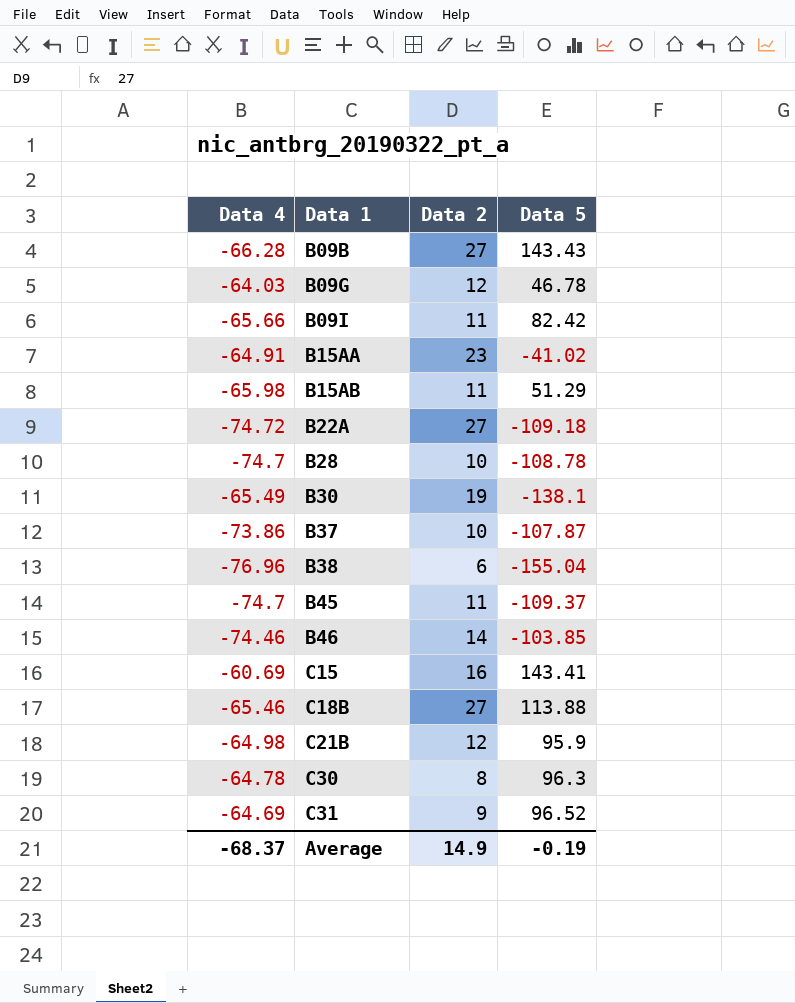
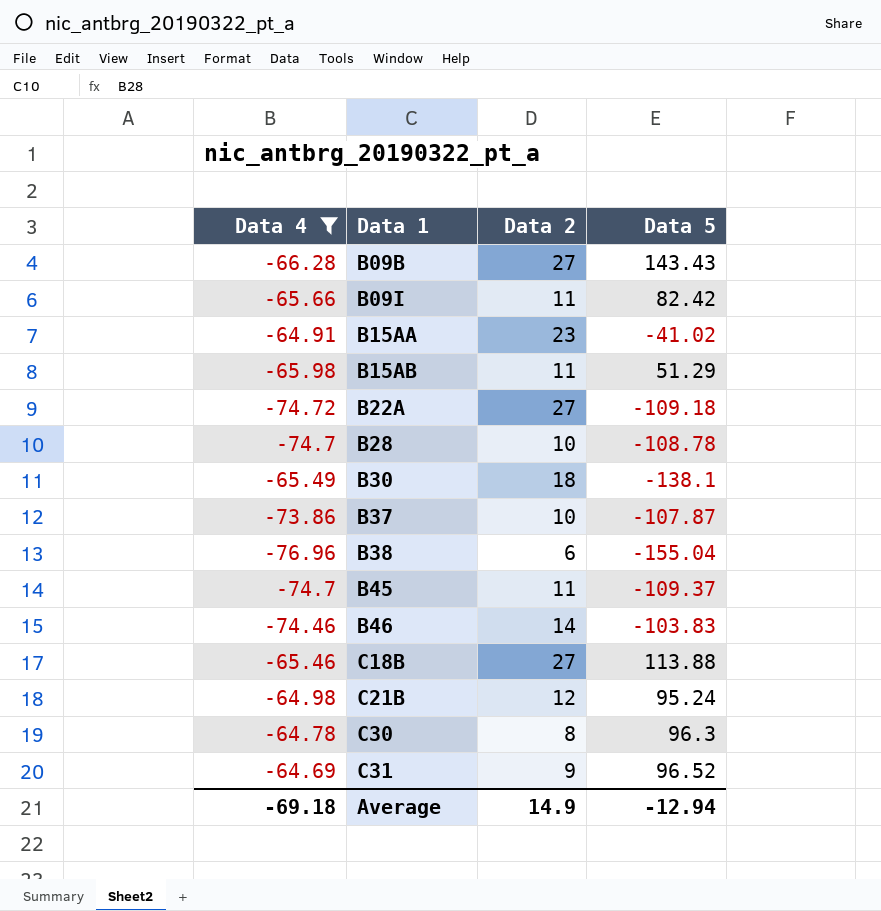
filter: none -> Data 4 <= -64.69
B30 | Data 2: 19 -> 18
B46 | Data 5: -103.85 -> -103.83
C21B | Data 5: 95.9 -> 95.24
Average | Data 4: -68.37 -> -69.18
Average | Data 5: -0.19 -> -12.94

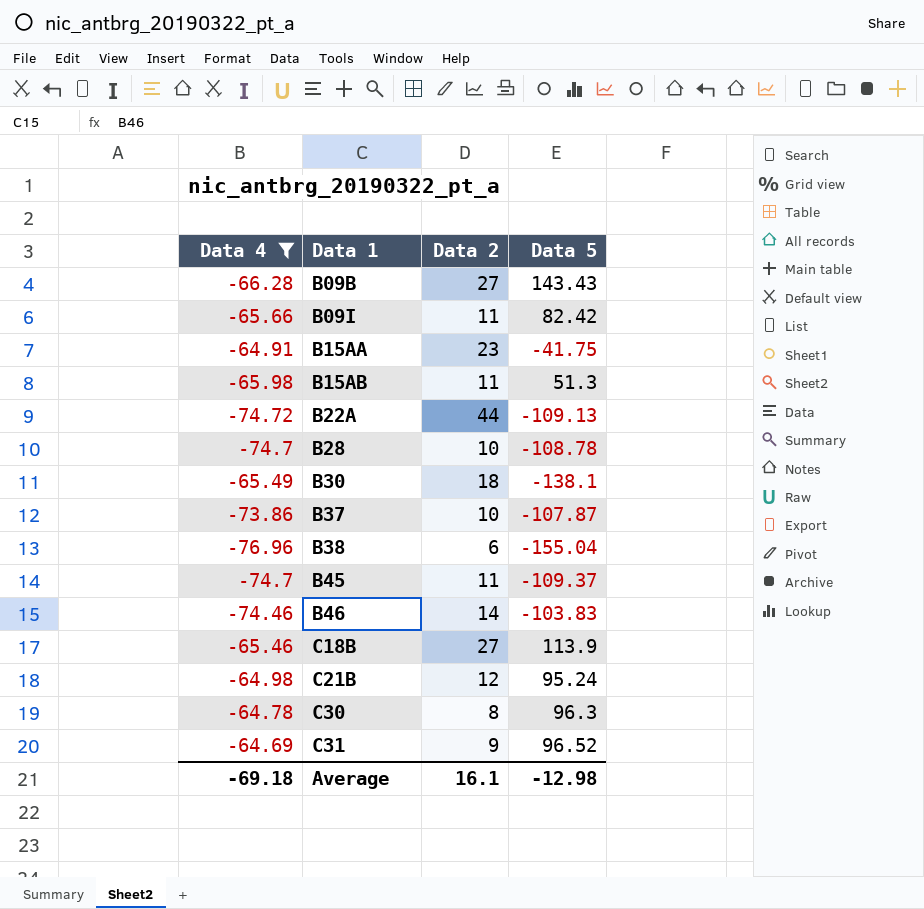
B15AA | Data 5: -41.02 -> -41.75
B15AB | Data 5: 51.29 -> 51.3
B22A | Data 2: 27 -> 44
B22A | Data 5: -109.18 -> -109.13
C18B | Data 5: 113.88 -> 113.9
Average | Data 2: 14.9 -> 16.1
Average | Data 5: -12.94 -> -12.98

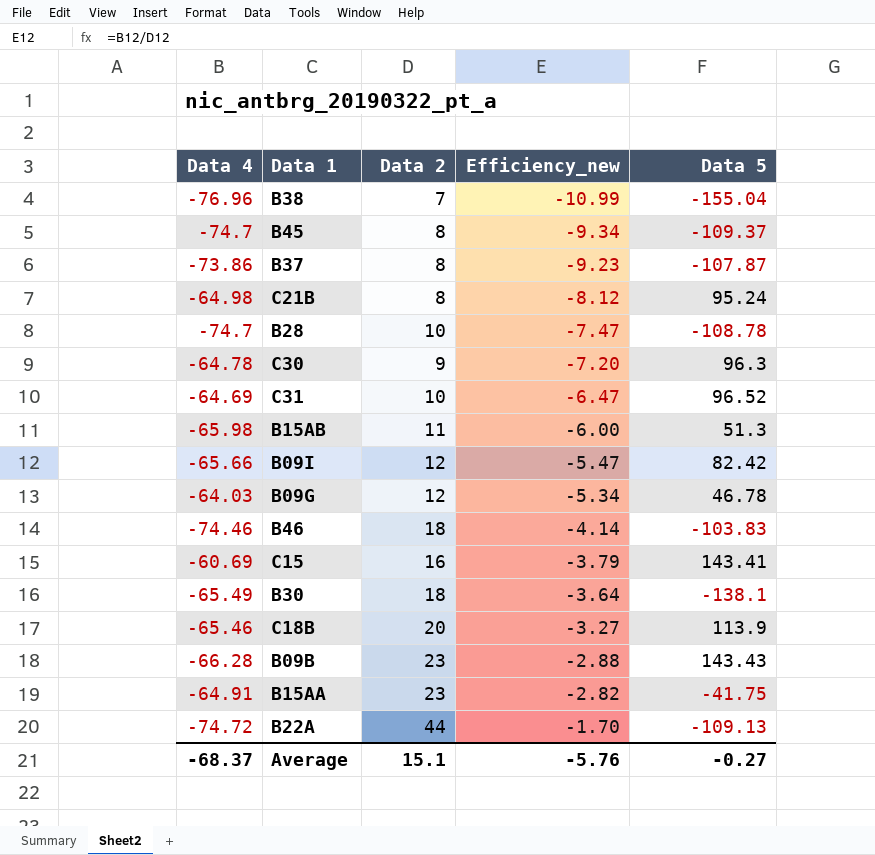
filter: Data 4 <= -64.69 -> none
row order: Data 1 ascending -> Efficiency_new ascending
column Efficiency_new | formula: none -> [Data 4] / [Data 2]
B38 | Data 2: 6 -> 7
B45 | Data 2: 11 -> 8
B37 | Data 2: 10 -> 8
C21B | Data 2: 12 -> 8
C30 | Data 2: 8 -> 9
C31 | Data 2: 9 -> 10
B09I | Data 2: 11 -> 12
B46 | Data 2: 14 -> 18
C18B | Data 2: 27 -> 20
B09B | Data 2: 27 -> 23
Average | Data 4: -69.18 -> -68.37
Average | Data 2: 16.1 -> 15.1
Average | Data 5: -12.98 -> -0.27

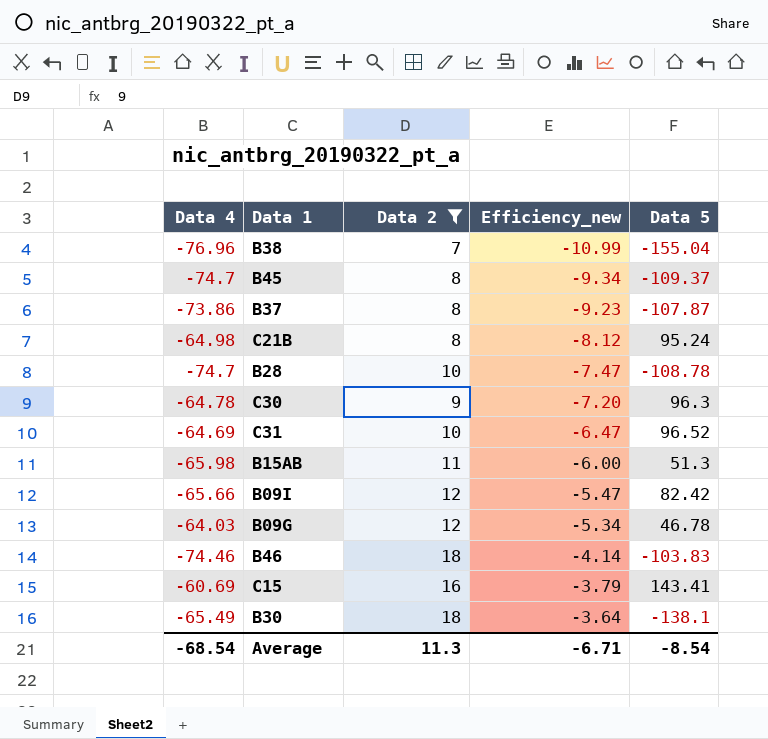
filter: none -> Data 2 <= 18
Average | Data 4: -68.37 -> -68.54
Average | Data 2: 15.1 -> 11.3
Average | Efficiency_new: -5.76 -> -6.71
Average | Data 5: -0.27 -> -8.54

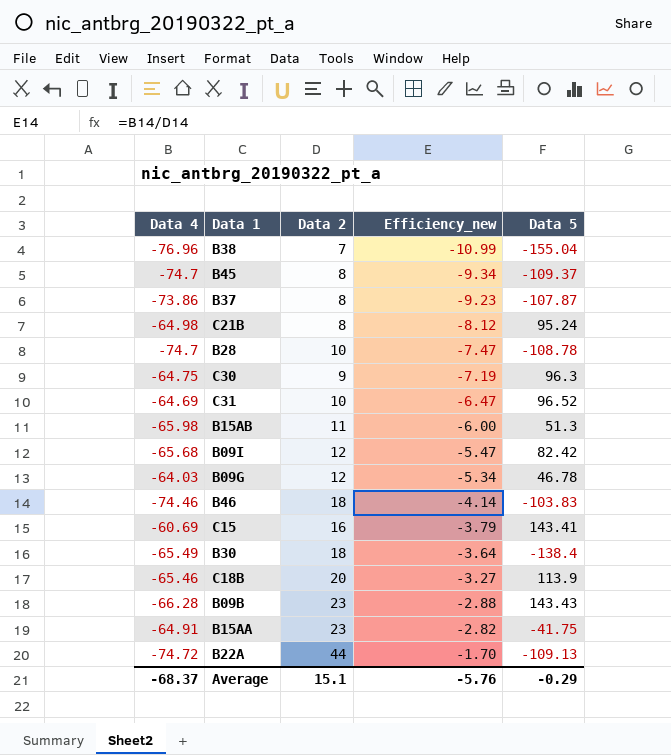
filter: Data 2 <= 18 -> none
C30 | Data 4: -64.78 -> -64.75
C30 | Efficiency_new: -7.20 -> -7.19
B09I | Data 4: -65.66 -> -65.68
B30 | Data 5: -138.1 -> -138.4
Average | Data 4: -68.54 -> -68.37
Average | Data 2: 11.3 -> 15.1
Average | Efficiency_new: -6.71 -> -5.76
Average | Data 5: -8.54 -> -0.29

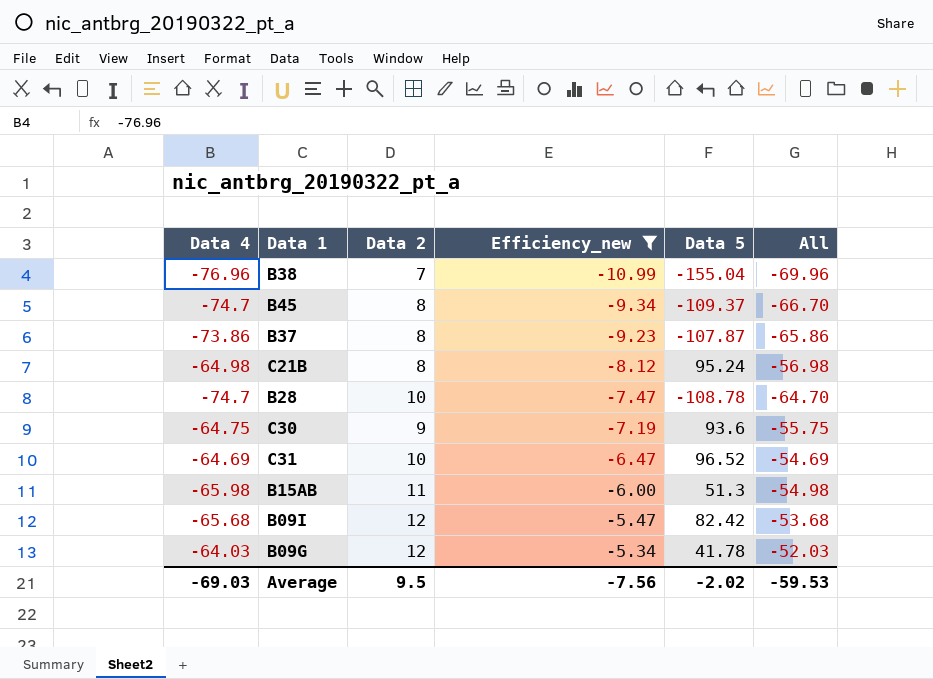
filter: none -> Efficiency_new <= -5.34
column All | formula: none -> [Data 4] + [Data 2]
C30 | Data 5: 96.3 -> 93.6
B09G | Data 5: 46.78 -> 41.78
Average | Data 4: -68.37 -> -69.03
Average | Data 2: 15.1 -> 9.5
Average | Efficiency_new: -5.76 -> -7.56
Average | Data 5: -0.29 -> -2.02

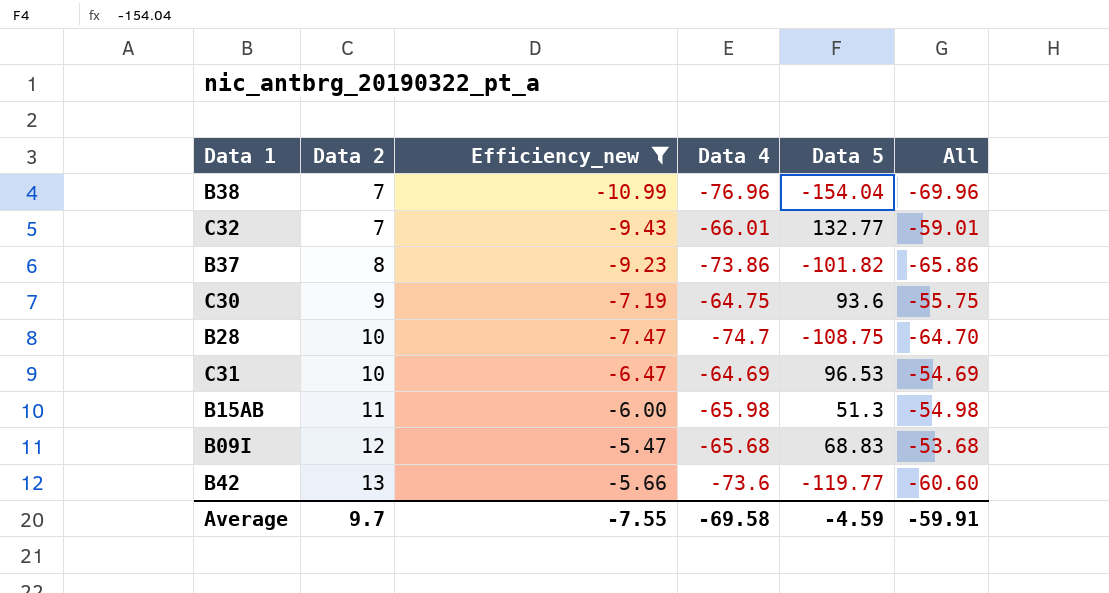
row order: Efficiency_new ascending -> Data 2 ascending
column Data 4 | position: 1 -> 4
row B45: -74.7 | 8 | -9.34 | -109.37 | -66.70 -> none
row C21B: -64.98 | 8 | -8.12 | 95.24 | -56.98 -> none
row B09G: -64.03 | 12 | -5.34 | 41.78 | -52.03 -> none
B38 | Data 5: -155.04 -> -154.04
row C32: none -> 7 | -9.43 | -66.01 | 132.77 | -59.01
B37 | Data 5: -107.87 -> -101.82
B28 | Data 5: -108.78 -> -108.75
C31 | Data 5: 96.52 -> 96.53
B09I | Data 5: 82.42 -> 68.83
row B42: none -> 13 | -5.66 | -73.6 | -119.77 | -60.60
Average | Data 2: 9.5 -> 9.7
Average | Efficiency_new: -7.56 -> -7.55
Average | Data 4: -69.03 -> -69.58
Average | Data 5: -2.02 -> -4.59
Average | All: -59.53 -> -59.91

